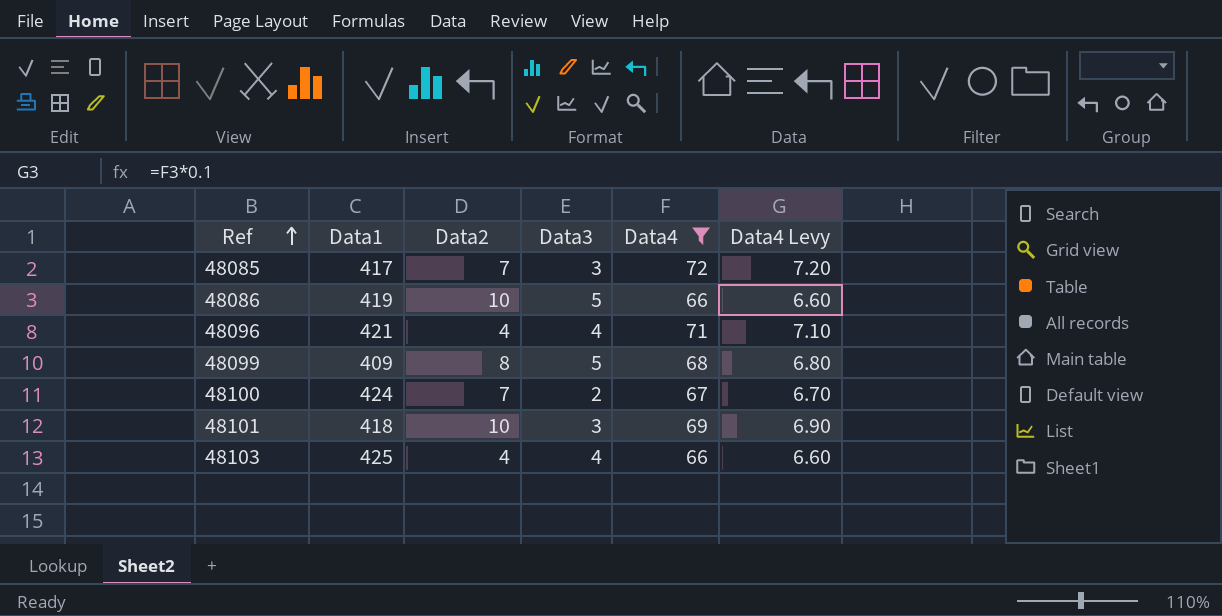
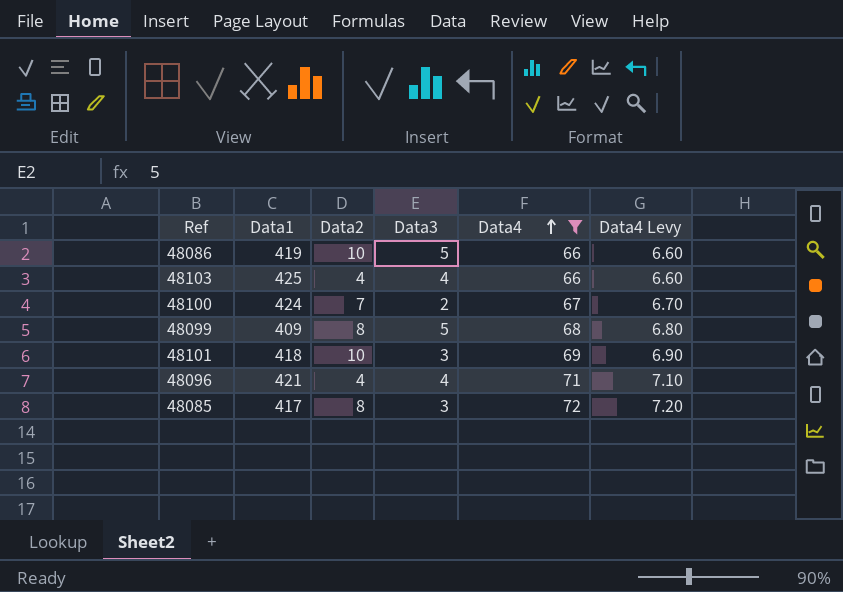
row order: Ref ascending -> Data4 ascending
48085 | Data2: 7 -> 8

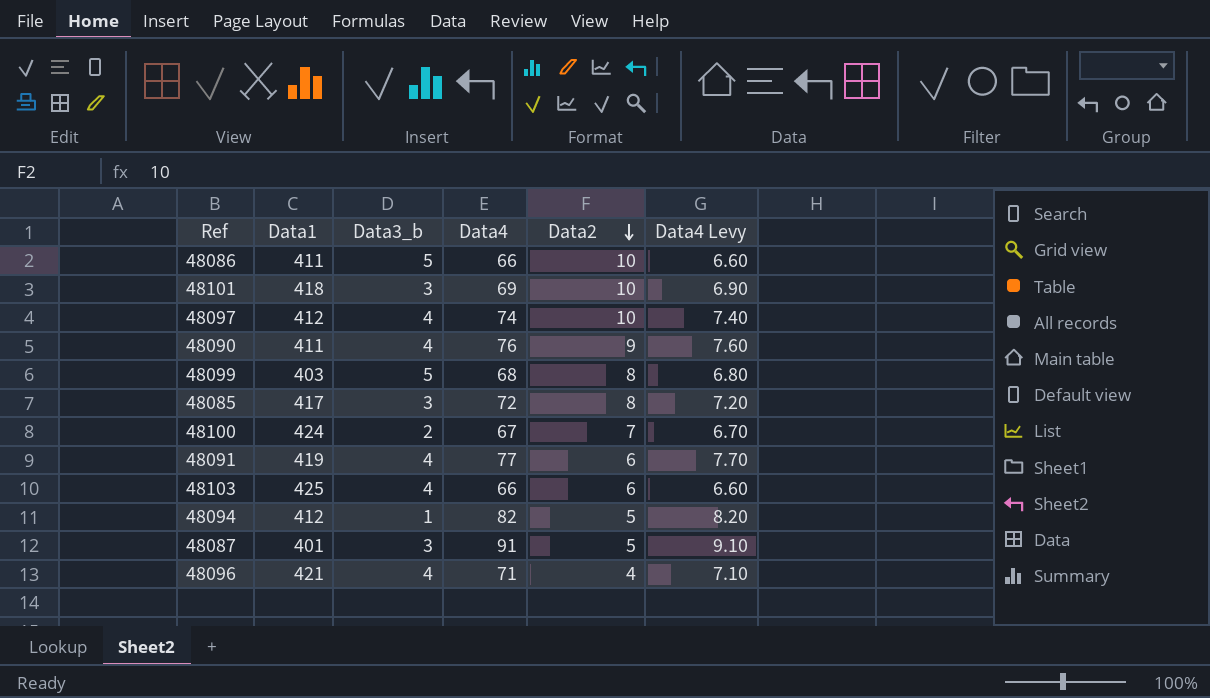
filter: Data4 <= 72 -> none
row order: Data4 ascending -> Data2 descending
column name: Data3 -> Data3_b
column Data2 | position: 3 -> 5
48086 | Data1: 419 -> 411
48099 | Data1: 409 -> 403
48103 | Data2: 4 -> 6

